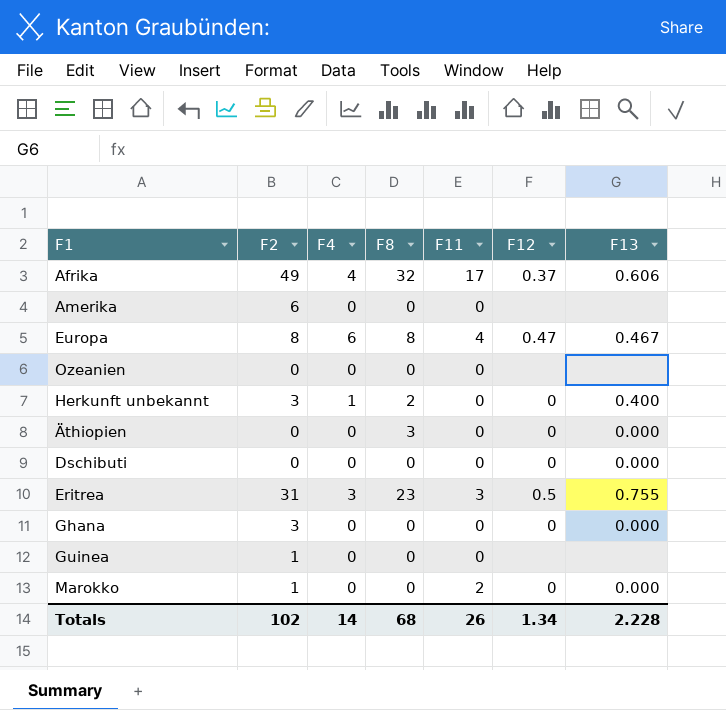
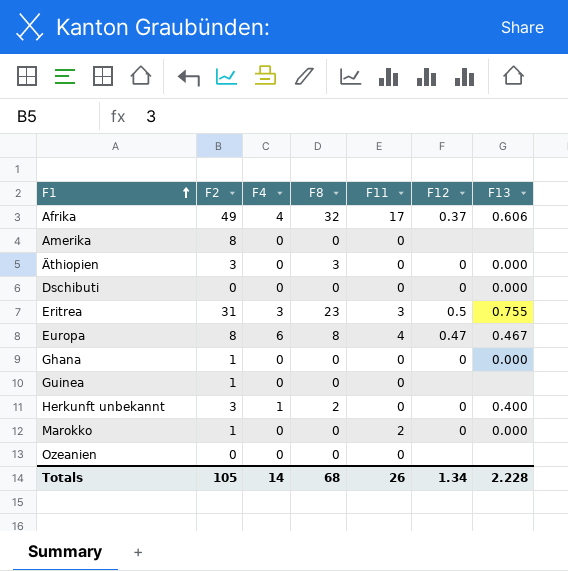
row order: none -> F1 ascending
Amerika | F2: 6 -> 8
Äthiopien | F2: 0 -> 3
Ghana | F2: 3 -> 1
Totals | F2: 102 -> 105

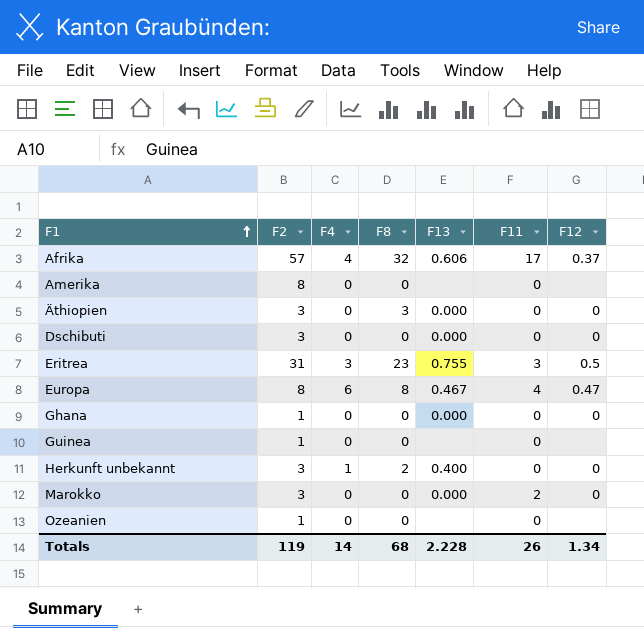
column F13 | position: 7 -> 5
Afrika | F2: 49 -> 57
Dschibuti | F2: 0 -> 3
Marokko | F2: 1 -> 3
Ozeanien | F2: 0 -> 1
Totals | F2: 105 -> 119

